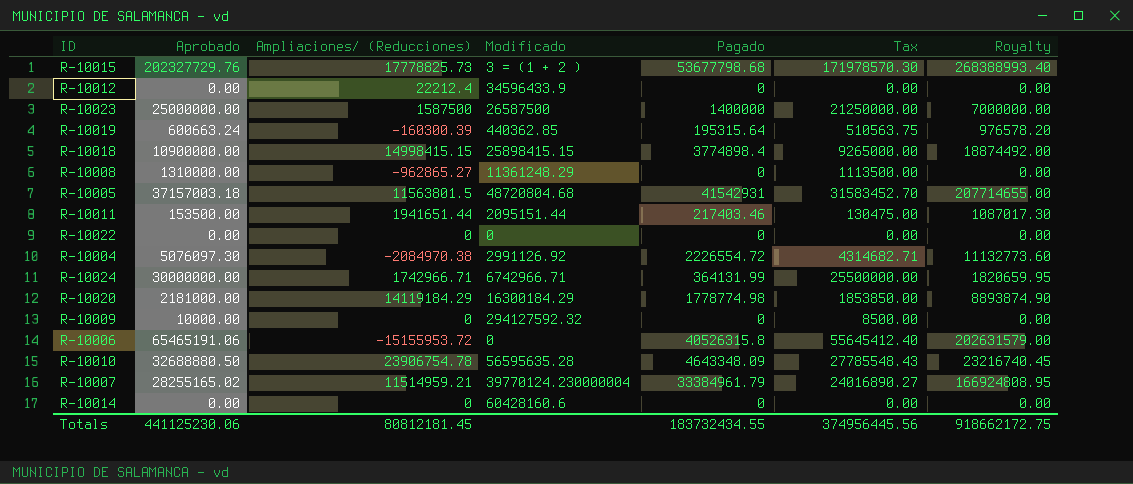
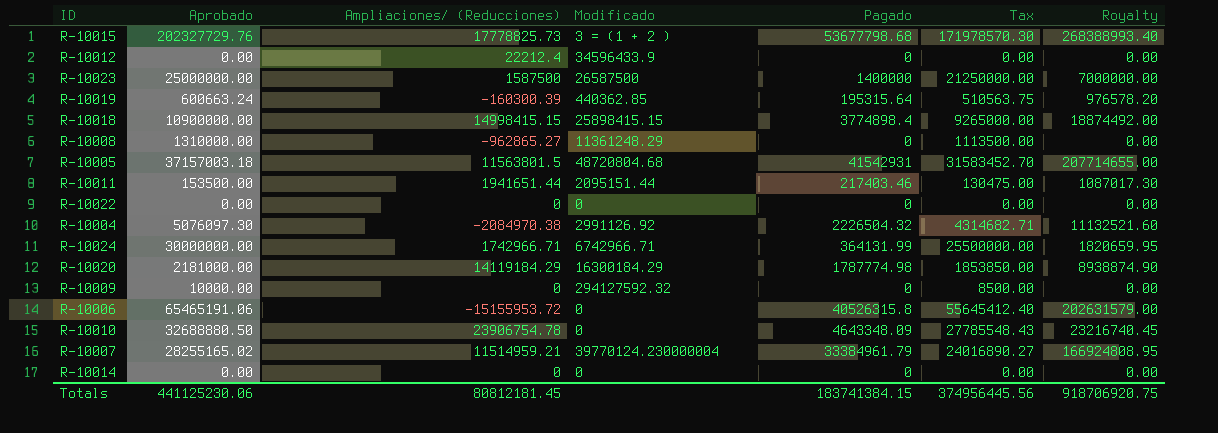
R-10004 | Pagado: 2226554.72 -> 2226504.32
R-10004 | Royalty: 11132773.60 -> 11132521.60
R-10020 | Pagado: 1778774.98 -> 1787774.98
R-10020 | Royalty: 8893874.90 -> 8938874.90
R-10010 | Modificado: 56595635.28 -> 0
R-10014 | Modificado: 60428160.6 -> 0
Totals | Pagado: 183732434.55 -> 183741384.15
Totals | Royalty: 918662172.75 -> 918706920.75

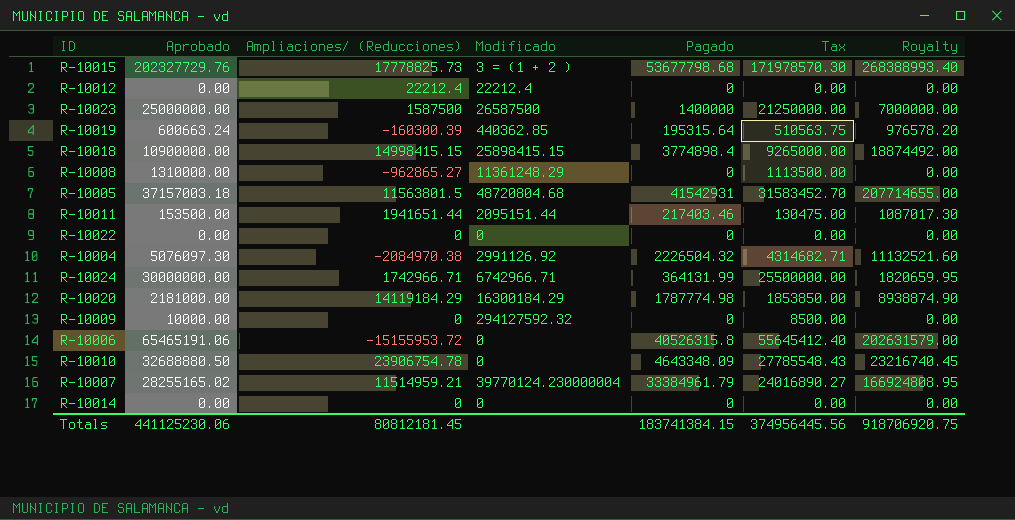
R-10012 | Modificado: 34596433.9 -> 22212.4

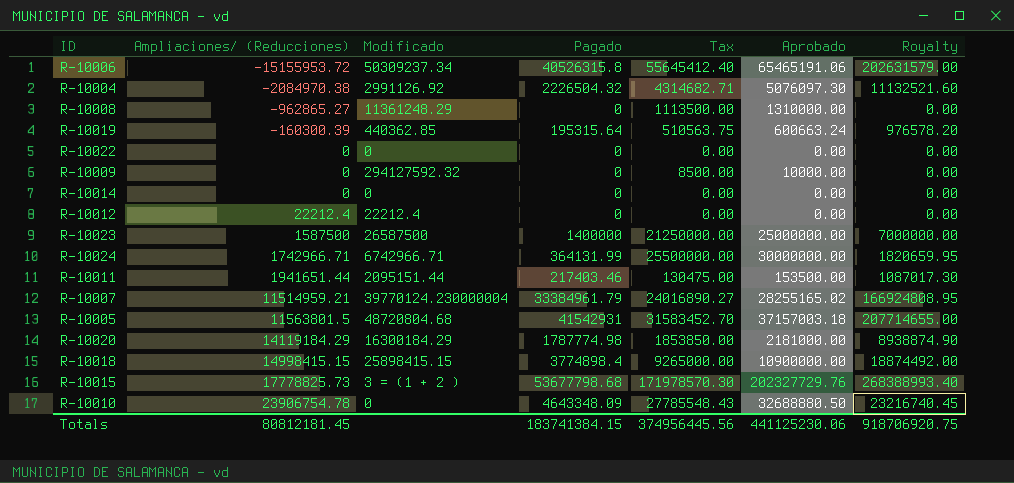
row order: none -> Ampliaciones/ (Reducciones) ascending
column Aprobado | position: 2 -> 6
R-10006 | Modificado: 0 -> 50309237.34

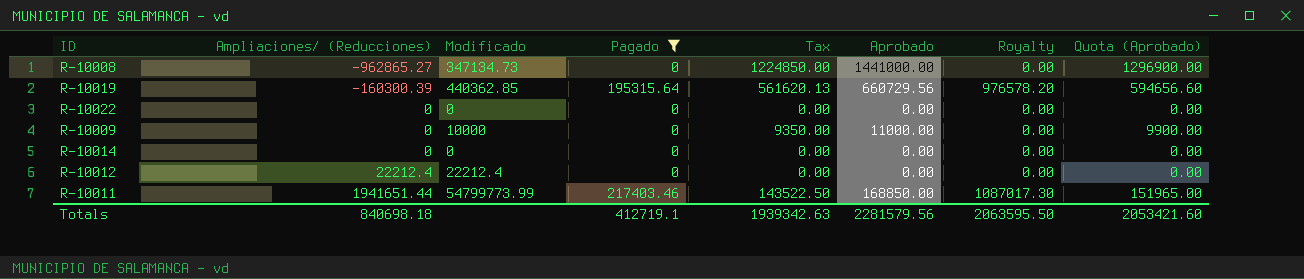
filter: none -> Pagado <= 217403.46
column Quota (Aprobado) | formula: none -> [Aprobado] * 0.9
R-10008 | Modificado: 11361248.29 -> 347134.73
R-10008 | Tax: 1113500.00 -> 1224850.00
R-10008 | Aprobado: 1310000.00 -> 1441000.00
R-10019 | Tax: 510563.75 -> 561620.13
R-10019 | Aprobado: 600663.24 -> 660729.56
R-10009 | Modificado: 294127592.32 -> 10000
R-10009 | Tax: 8500.00 -> 9350.00
R-10009 | Aprobado: 10000.00 -> 11000.00
R-10011 | Modificado: 2095151.44 -> 54799773.99
R-10011 | Tax: 130475.00 -> 143522.50
R-10011 | Aprobado: 153500.00 -> 168850.00
Totals | Ampliaciones/ (Reducciones): 80812181.45 -> 840698.18
Totals | Pagado: 183741384.15 -> 412719.1
Totals | Tax: 374956445.56 -> 1939342.63
Totals | Aprobado: 441125230.06 -> 2281579.56
Totals | Royalty: 918706920.75 -> 2063595.50

